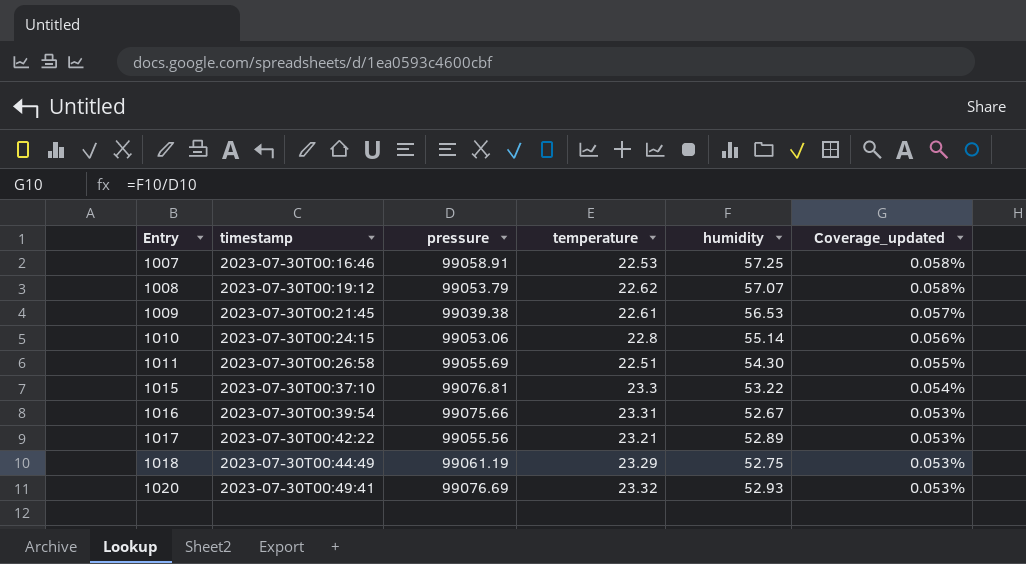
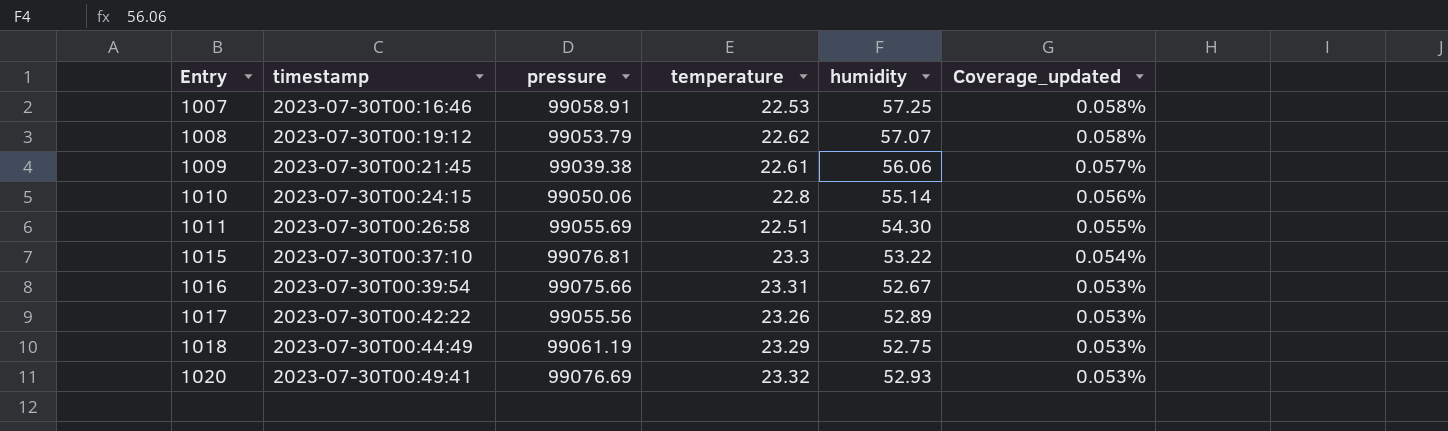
1009 | humidity: 56.53 -> 56.06
1010 | pressure: 99053.06 -> 99050.06
1017 | temperature: 23.21 -> 23.26

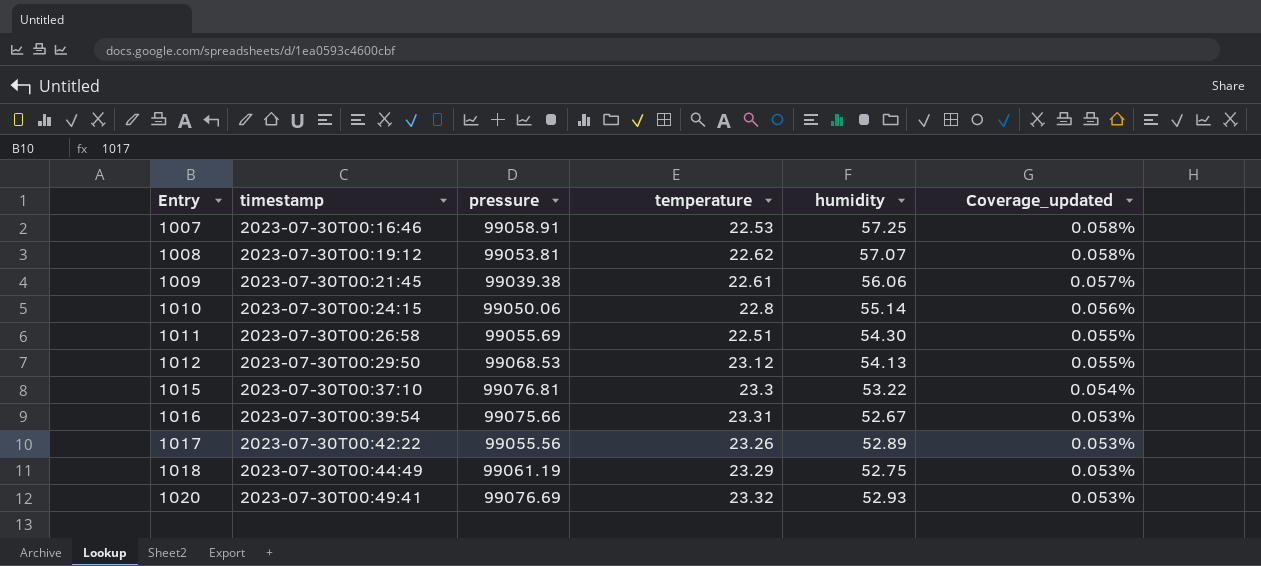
1008 | pressure: 99053.79 -> 99053.81
row 1012: none -> 2023-07-30T00:29:50 | 99068.53 | 23.12 | 54.13 | 0.055%

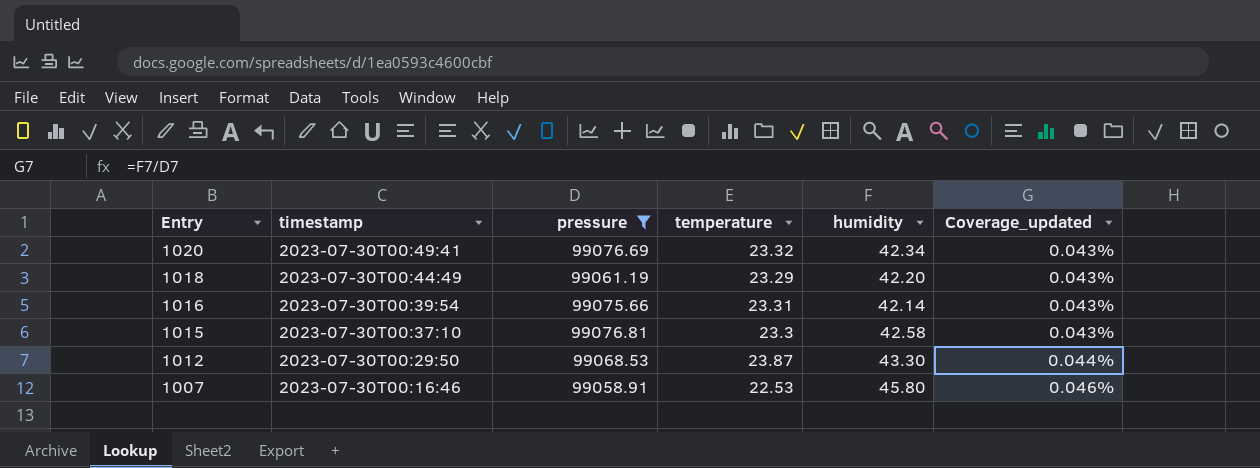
filter: none -> pressure >= 99058.91
row order: Entry ascending -> Entry descending
1020 | humidity: 52.93 -> 42.34
1020 | Coverage_updated: 0.053% -> 0.043%
1018 | humidity: 52.75 -> 42.20
1018 | Coverage_updated: 0.053% -> 0.043%
1016 | humidity: 52.67 -> 42.14
1016 | Coverage_updated: 0.053% -> 0.043%
1015 | humidity: 53.22 -> 42.58
1015 | Coverage_updated: 0.054% -> 0.043%
1012 | temperature: 23.12 -> 23.87
1012 | humidity: 54.13 -> 43.30
1012 | Coverage_updated: 0.055% -> 0.044%
1007 | humidity: 57.25 -> 45.80
1007 | Coverage_updated: 0.058% -> 0.046%

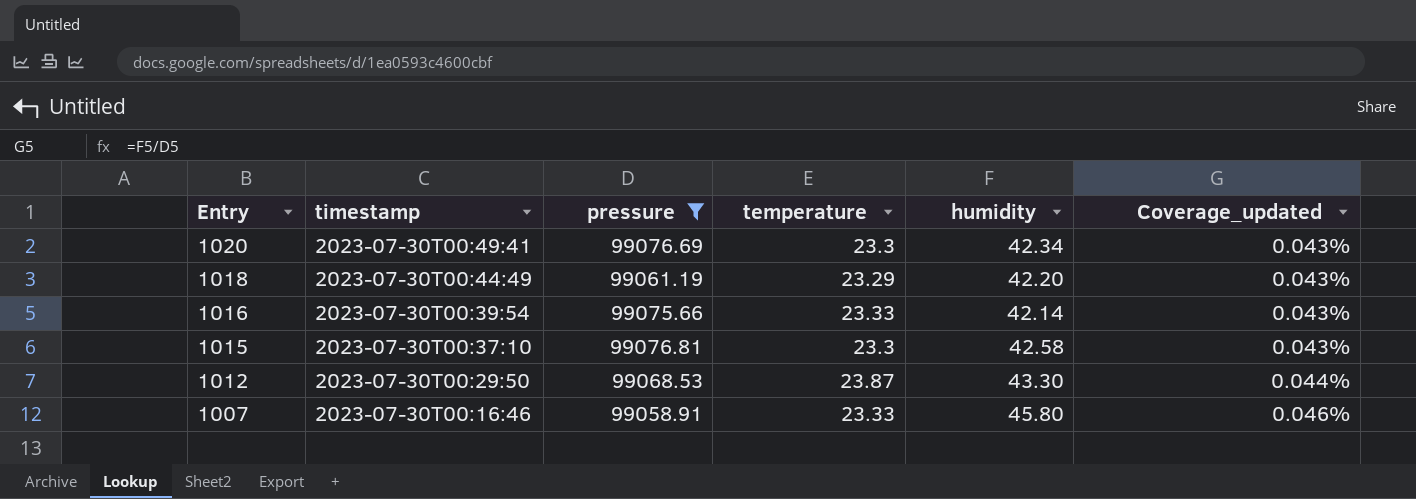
1020 | temperature: 23.32 -> 23.3
1016 | temperature: 23.31 -> 23.33
1007 | temperature: 22.53 -> 23.33

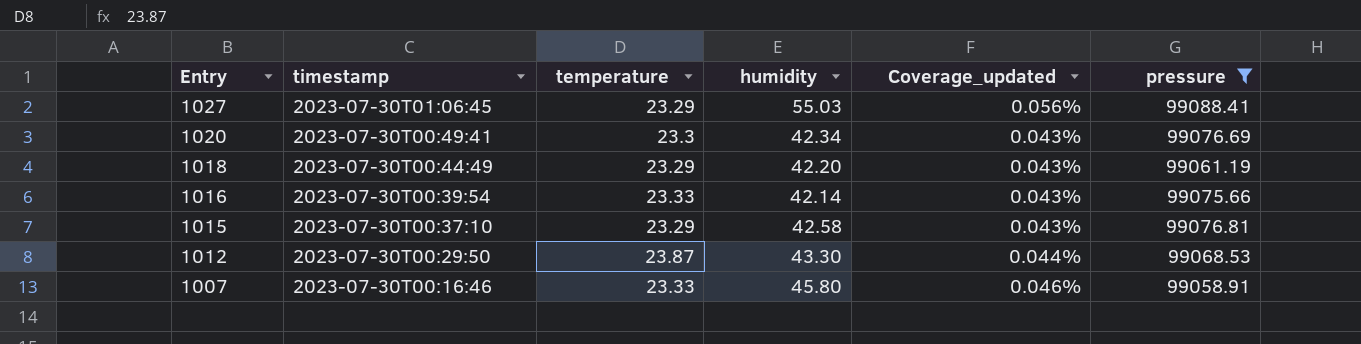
column pressure | position: 3 -> 6
row 1027: none -> 2023-07-30T01:06:45 | 23.29 | 55.03 | 0.056% | 99088.41
1015 | temperature: 23.3 -> 23.29

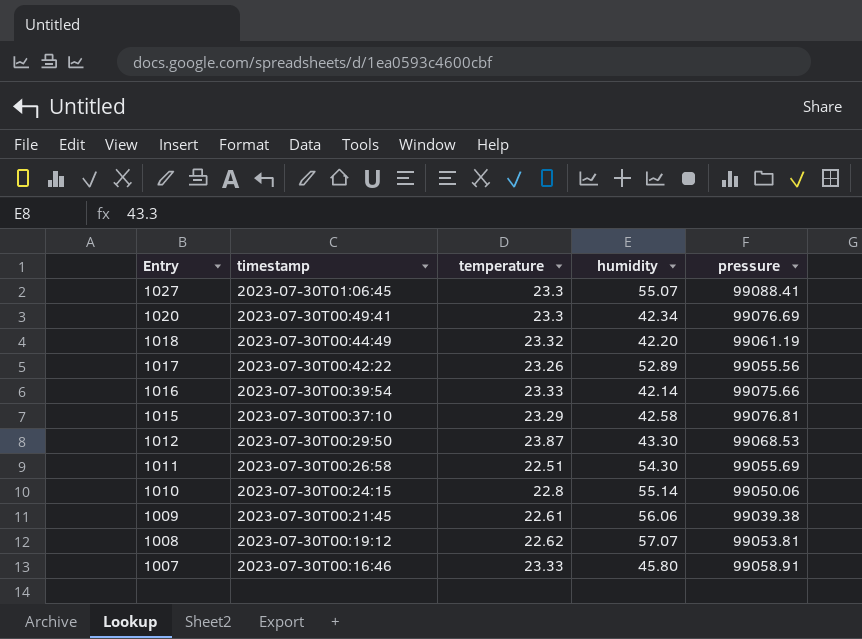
filter: pressure >= 99058.91 -> none
column Coverage_updated | formula: [humidity] / [pressure] -> none
1027 | temperature: 23.29 -> 23.3
1027 | humidity: 55.03 -> 55.07
1018 | temperature: 23.29 -> 23.32

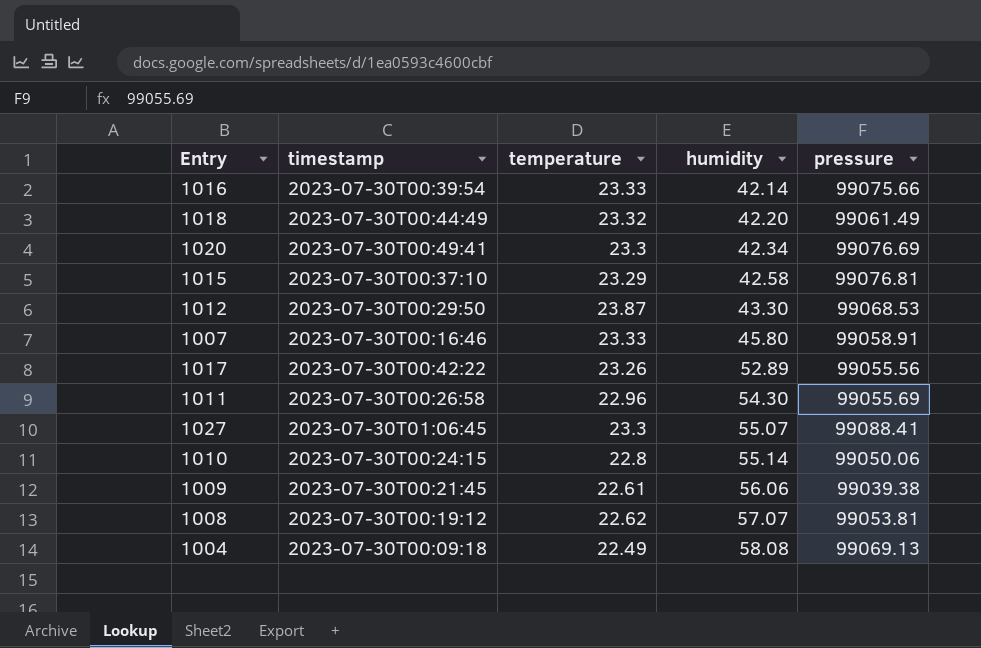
row order: Entry descending -> humidity ascending
1018 | pressure: 99061.19 -> 99061.49
1011 | temperature: 22.51 -> 22.96
row 1004: none -> 2023-07-30T00:09:18 | 22.49 | 58.08 | 99069.13

